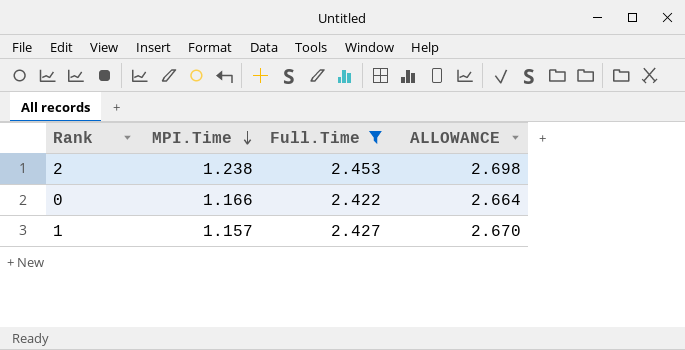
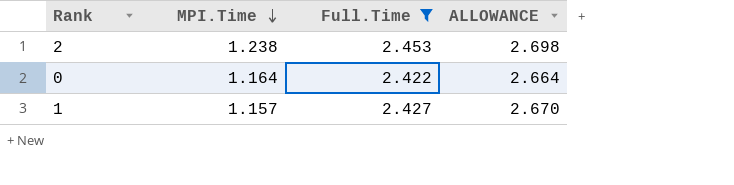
0 | MPI.Time: 1.166 -> 1.164

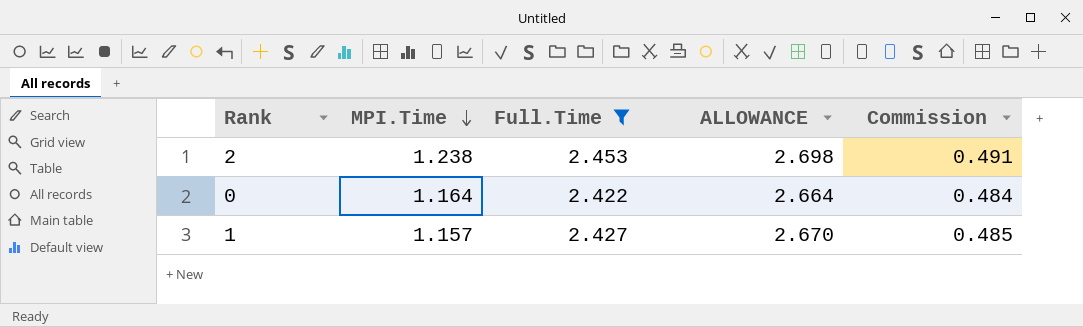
column Commission | formula: none -> [Full.Time] * 0.2

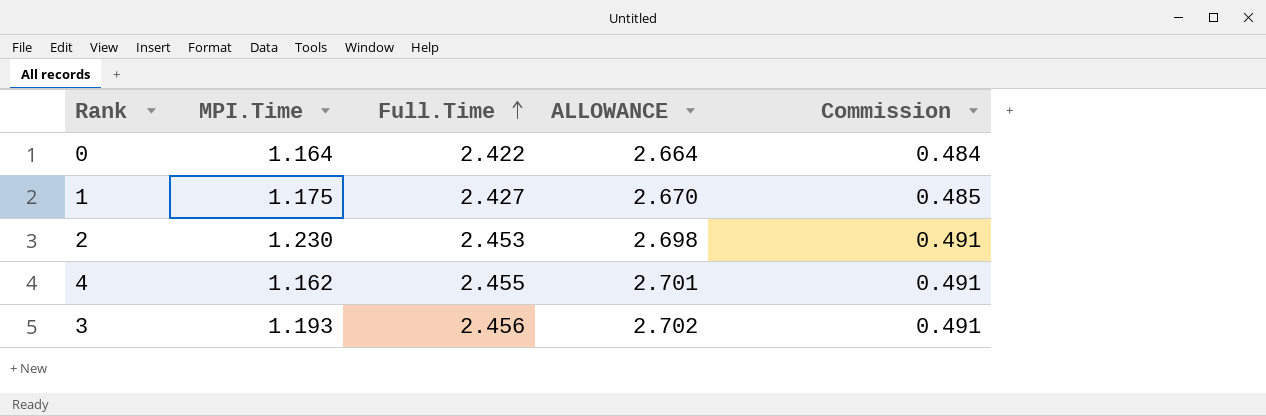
filter: Full.Time <= 2.453 -> none
row order: MPI.Time descending -> Full.Time ascending
1 | MPI.Time: 1.157 -> 1.175
2 | MPI.Time: 1.238 -> 1.230

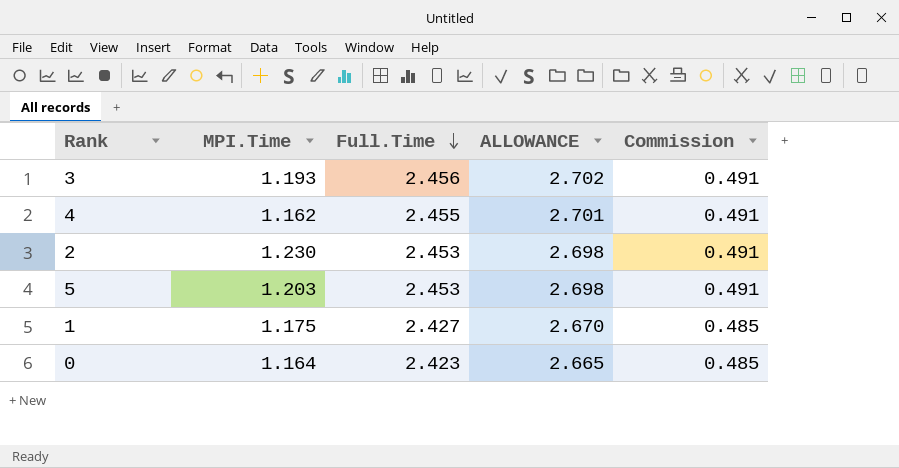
row order: Full.Time ascending -> Full.Time descending
row 5: none -> 1.203 | 2.453 | 2.698 | 0.491
0 | Full.Time: 2.422 -> 2.423
0 | ALLOWANCE: 2.664 -> 2.665
0 | Commission: 0.484 -> 0.485

